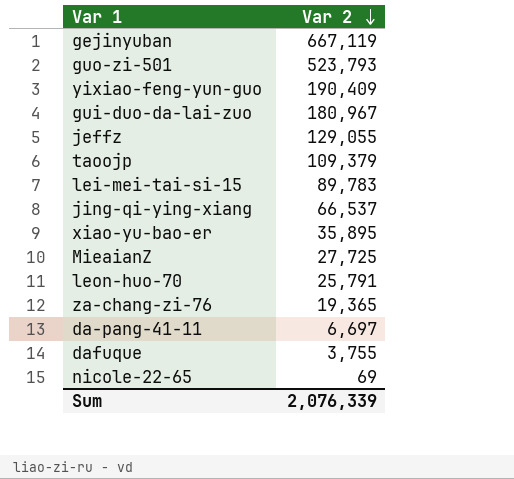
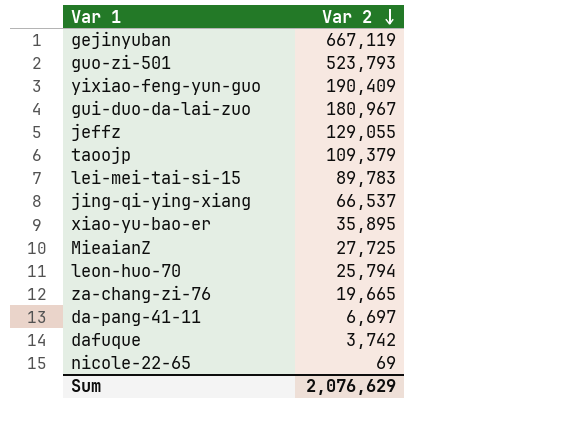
leon-huo-70 | Var 2: 25,791 -> 25,794
za-chang-zi-76 | Var 2: 19,365 -> 19,665
dafuque | Var 2: 3,755 -> 3,742
Sum | Var 2: 2,076,339 -> 2,076,629

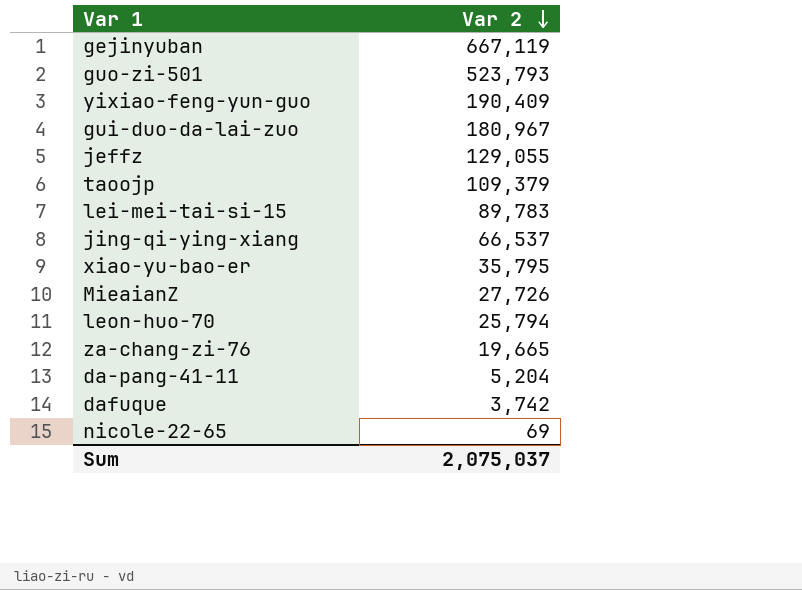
xiao-yu-bao-er | Var 2: 35,895 -> 35,795
MieaianZ | Var 2: 27,725 -> 27,726
da-pang-41-11 | Var 2: 6,697 -> 5,204
Sum | Var 2: 2,076,629 -> 2,075,037

